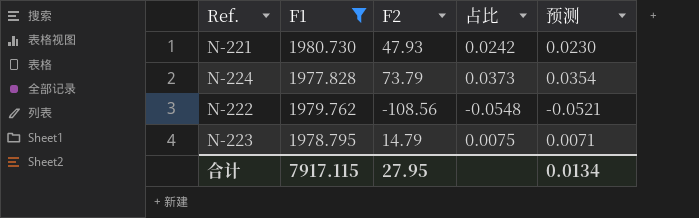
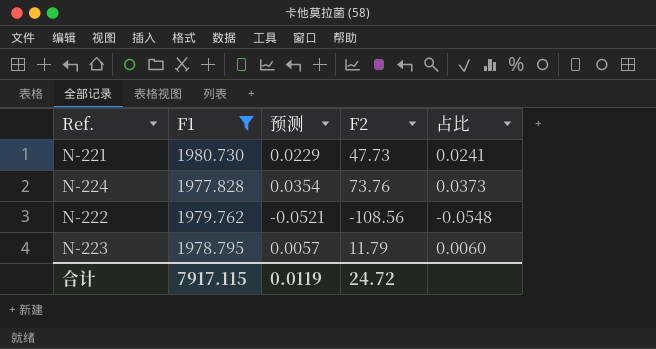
column 预测 | position: 5 -> 3
N-221 | 预测: 0.0230 -> 0.0229
N-221 | F2: 47.93 -> 47.73
N-221 | 占比: 0.0242 -> 0.0241
N-224 | F2: 73.79 -> 73.76
N-223 | 预测: 0.0071 -> 0.0057
N-223 | F2: 14.79 -> 11.79
N-223 | 占比: 0.0075 -> 0.0060
合计 | 预测: 0.0134 -> 0.0119
合计 | F2: 27.95 -> 24.72

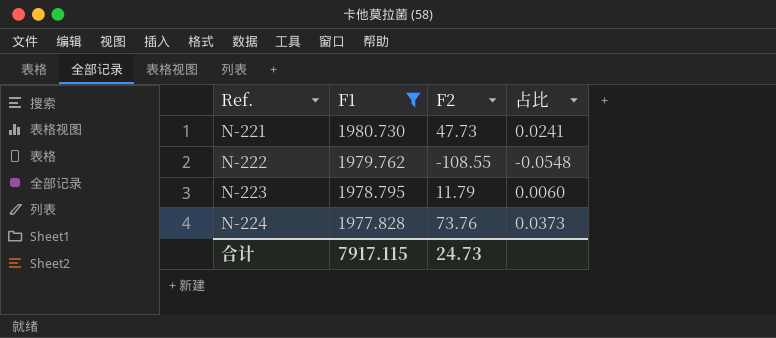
row order: none -> Ref. ascending
column 预测 | formula: [占比] * 0.95 -> none
N-222 | F2: -108.56 -> -108.55
合计 | F2: 24.72 -> 24.73

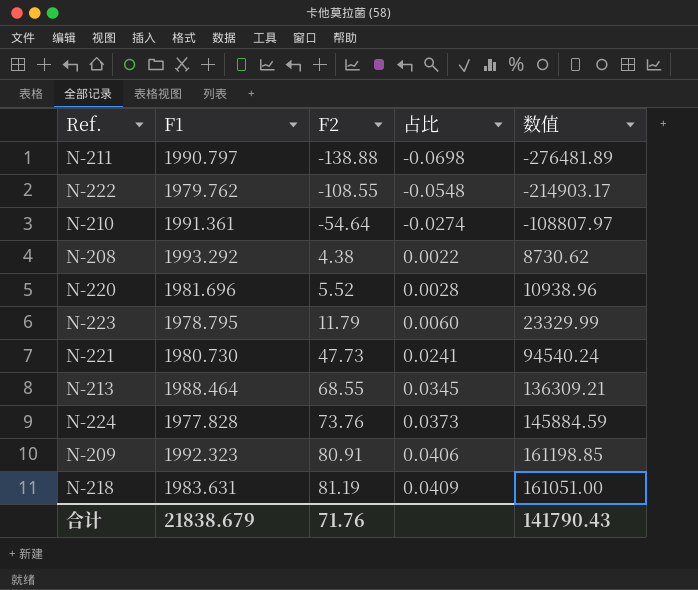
filter: F1 <= 1980.730 -> none
row order: Ref. ascending -> F2 ascending
column 数值 | formula: none -> [F1] * [F2]
合计 | F1: 7917.115 -> 21838.679
合计 | F2: 24.73 -> 71.76

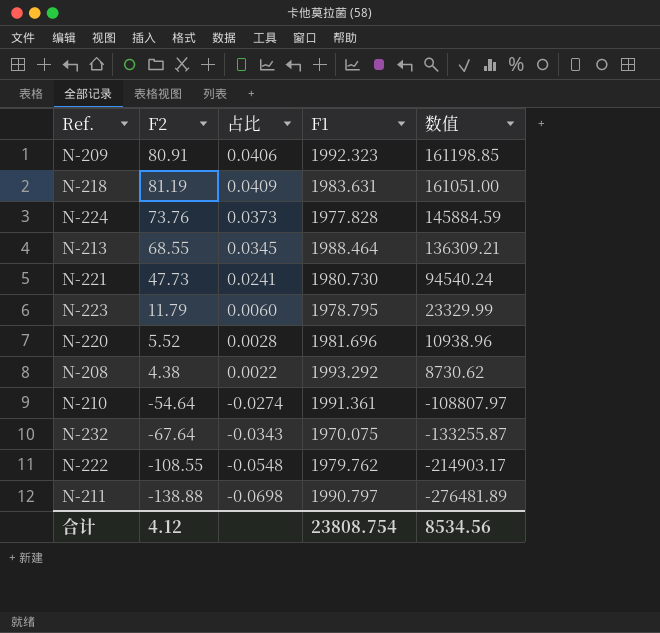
row order: F2 ascending -> 数值 descending
column F1 | position: 2 -> 4
row N-232: none -> -67.64 | -0.0343 | 1970.075 | -133255.87
合计 | F2: 71.76 -> 4.12
合计 | F1: 21838.679 -> 23808.754
合计 | 数值: 141790.43 -> 8534.56

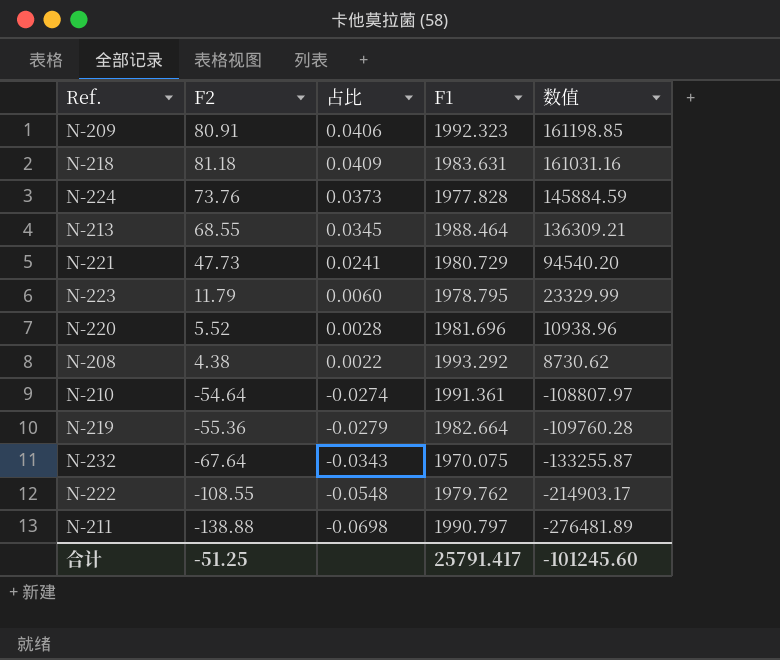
N-218 | F2: 81.19 -> 81.18
N-218 | 数值: 161051.00 -> 161031.16
N-221 | F1: 1980.730 -> 1980.729
N-221 | 数值: 94540.24 -> 94540.20
row N-219: none -> -55.36 | -0.0279 | 1982.664 | -109760.28
合计 | F2: 4.12 -> -51.25
合计 | F1: 23808.754 -> 25791.417
合计 | 数值: 8534.56 -> -101245.60

